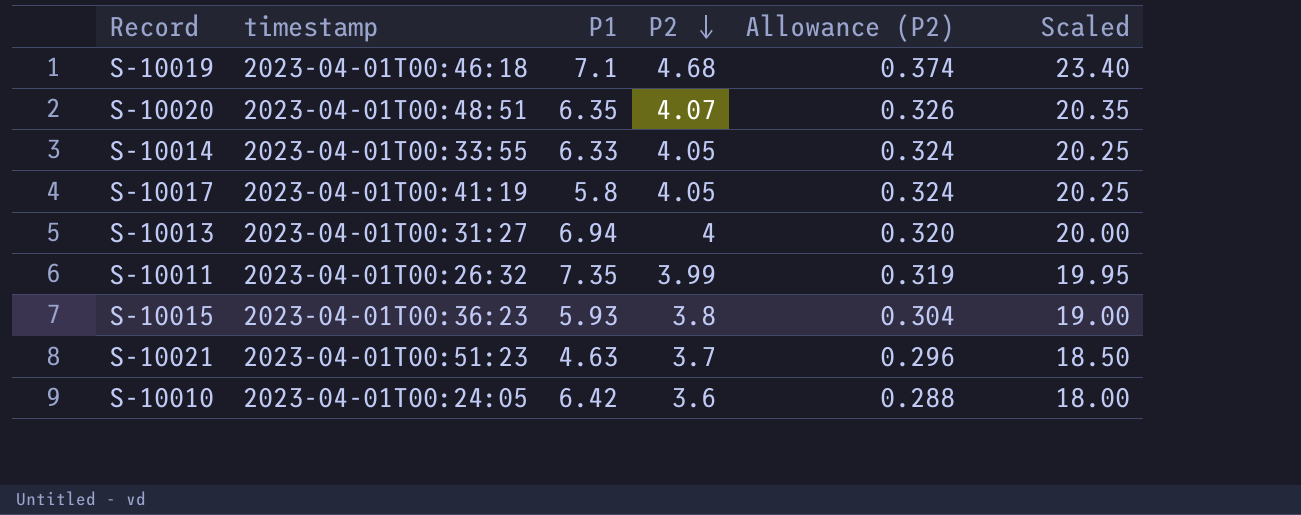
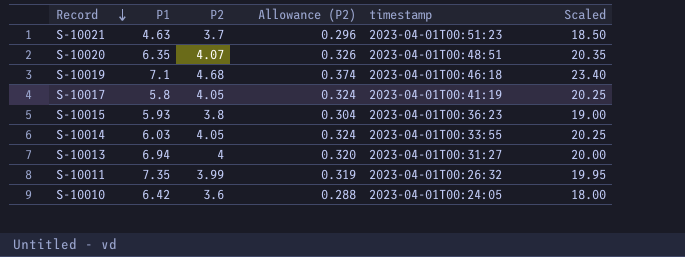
row order: P2 descending -> Record descending
column timestamp | position: 2 -> 5
S-10014 | P1: 6.33 -> 6.03

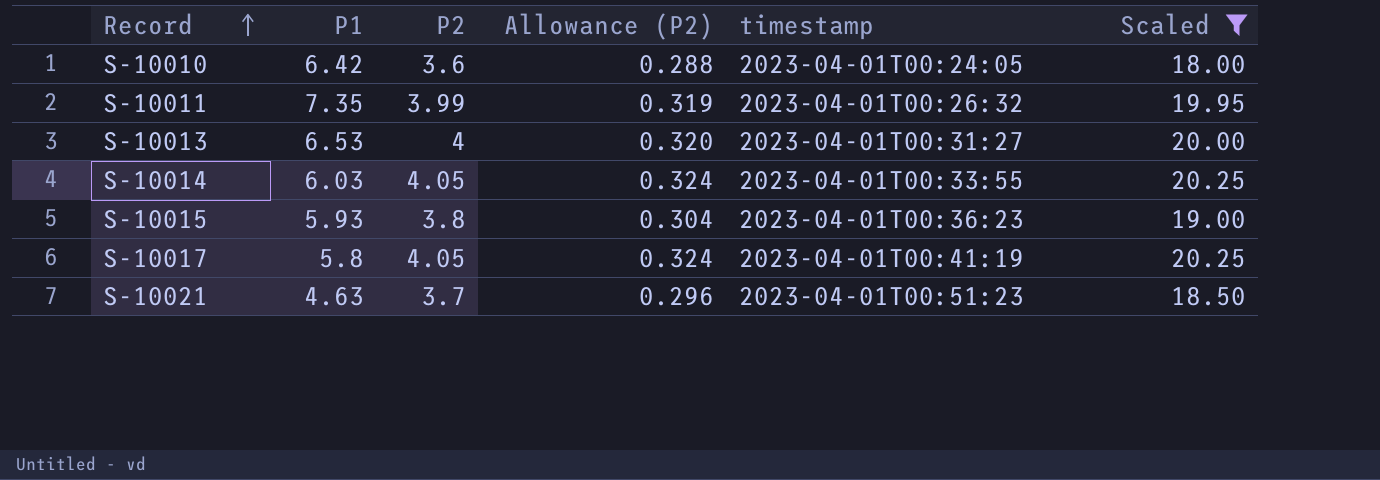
filter: none -> Scaled <= 20.25
row order: Record descending -> Record ascending
S-10013 | P1: 6.94 -> 6.53

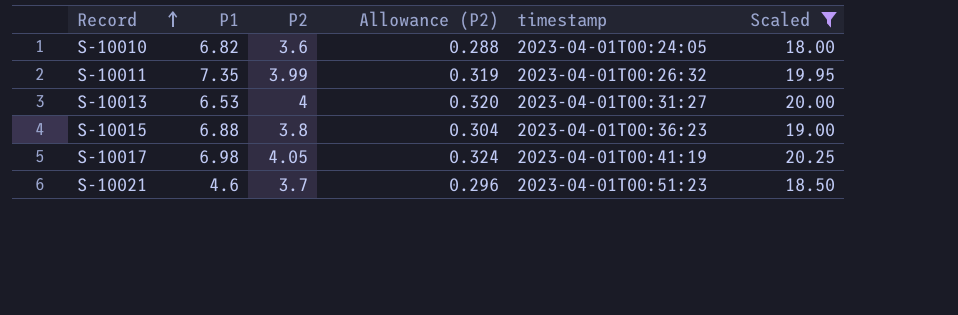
row S-10014: 6.03 | 4.05 | 0.324 | 2023-04-01T00:33:55 | 20.25 -> none
S-10010 | P1: 6.42 -> 6.82
S-10015 | P1: 5.93 -> 6.88
S-10017 | P1: 5.8 -> 6.98
S-10021 | P1: 4.63 -> 4.6

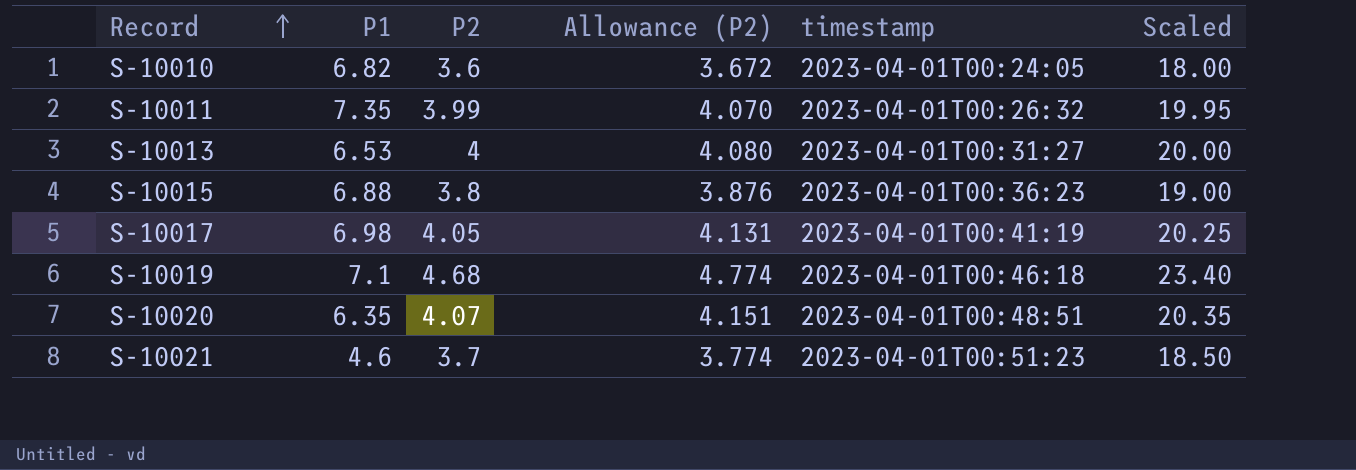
filter: Scaled <= 20.25 -> none
column Allowance (P2) | formula: [P2] * 0.08 -> [P2] * 1.02

